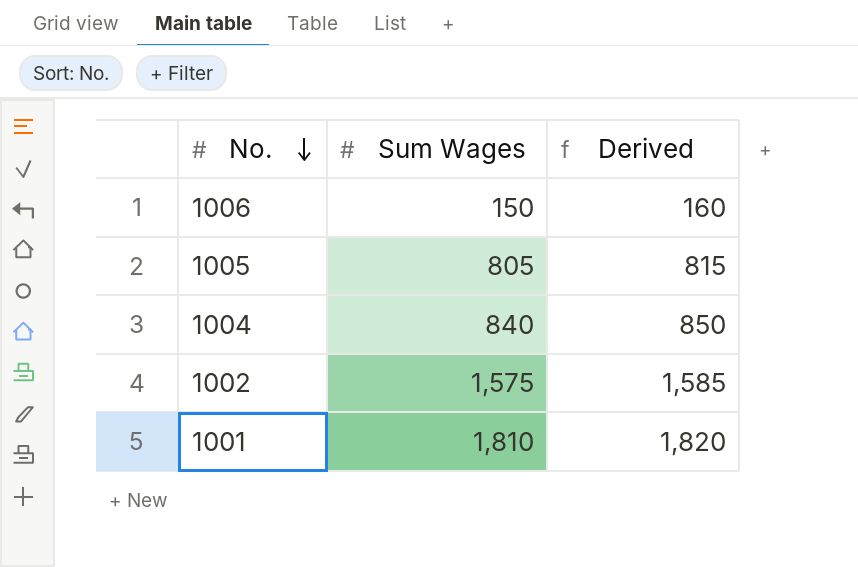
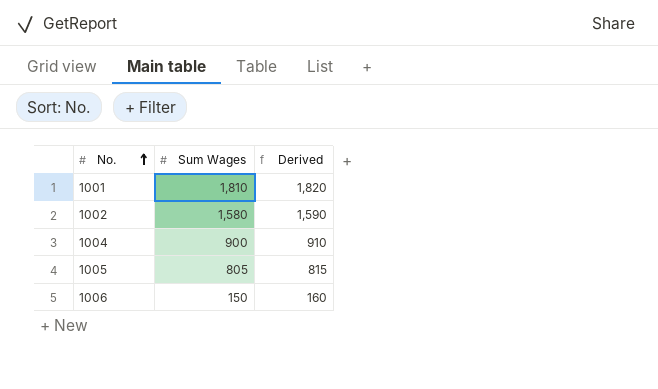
row order: No. descending -> No. ascending
1002 | Sum Wages: 1,575 -> 1,580
1002 | Derived: 1,585 -> 1,590
1004 | Sum Wages: 840 -> 900
1004 | Derived: 850 -> 910

